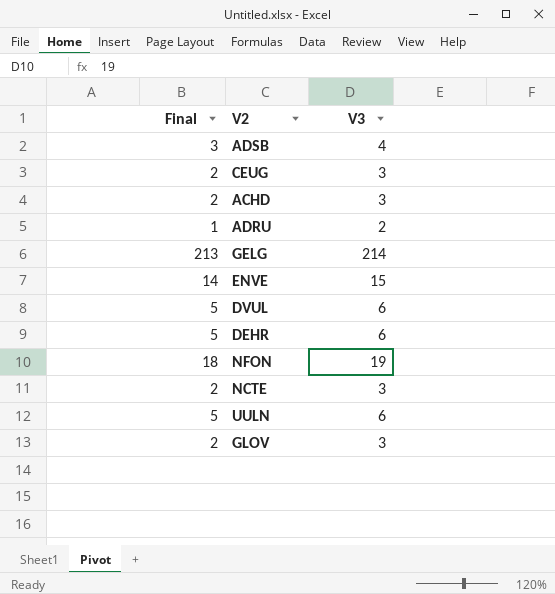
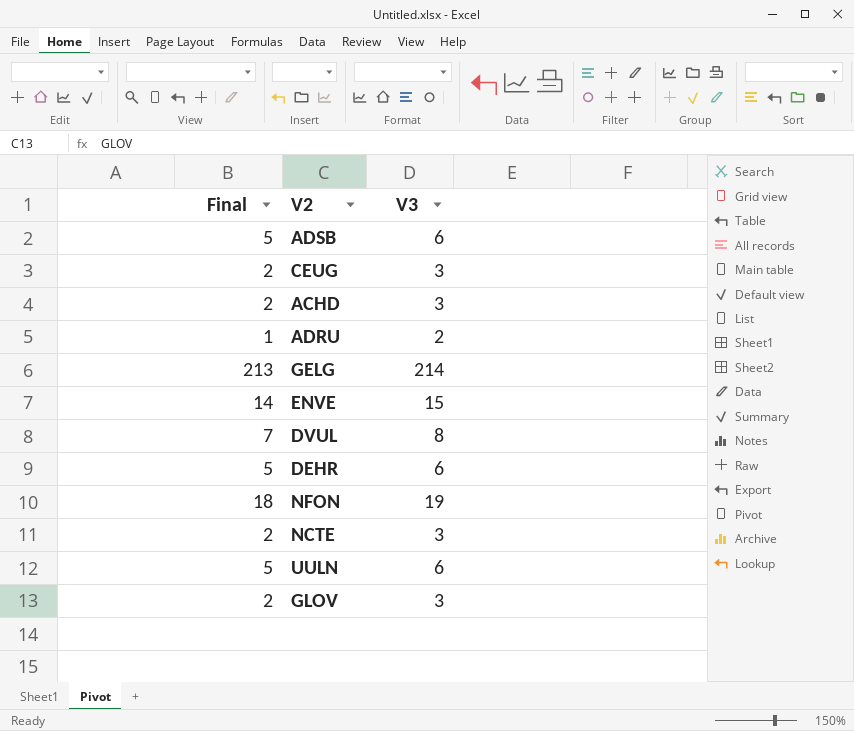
ADSB | Final: 3 -> 5
ADSB | V3: 4 -> 6
DVUL | Final: 5 -> 7
DVUL | V3: 6 -> 8

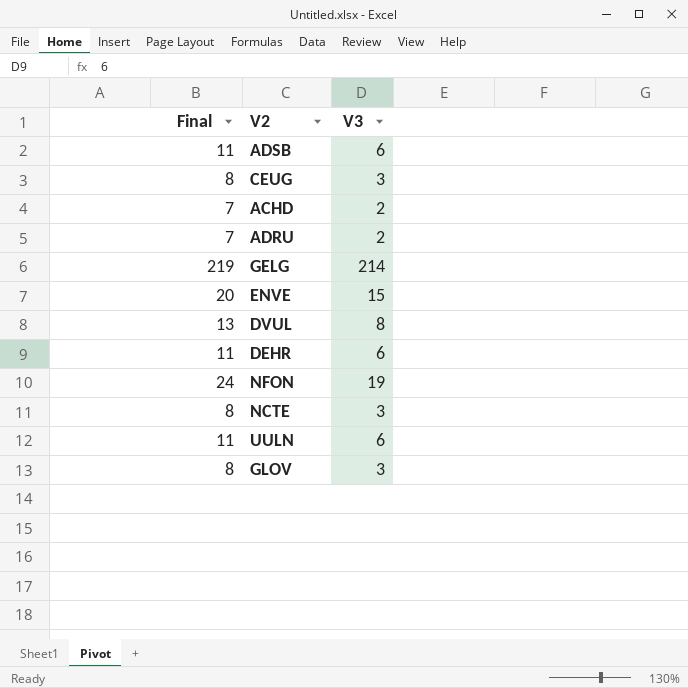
column Final | formula: [V3] - 1 -> [V3] + 5
ACHD | V3: 3 -> 2

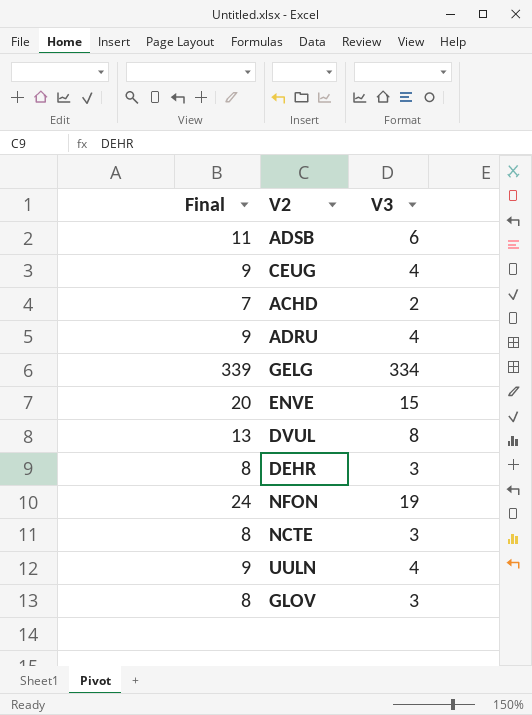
CEUG | Final: 8 -> 9
CEUG | V3: 3 -> 4
ADRU | Final: 7 -> 9
ADRU | V3: 2 -> 4
GELG | Final: 219 -> 339
GELG | V3: 214 -> 334
DEHR | Final: 11 -> 8
DEHR | V3: 6 -> 3
UULN | Final: 11 -> 9
UULN | V3: 6 -> 4

